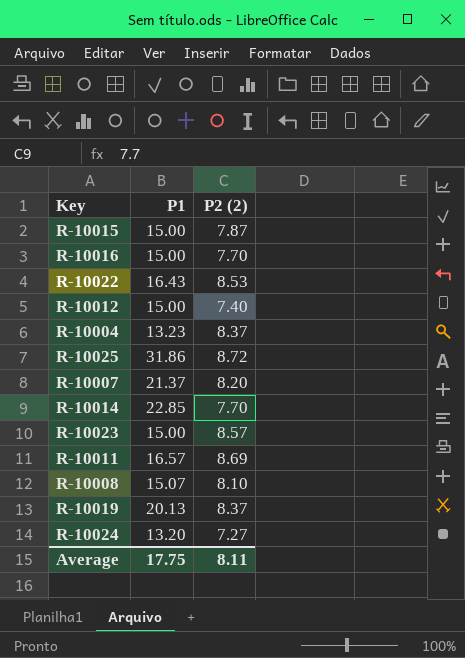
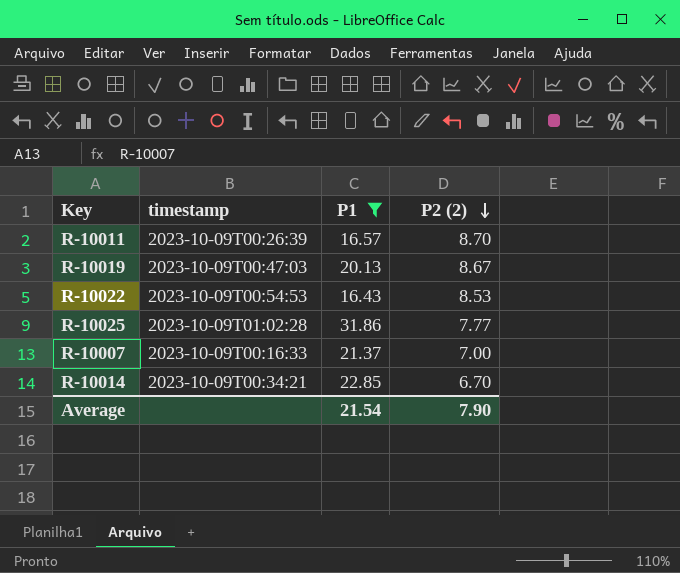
filter: none -> P1 >= 16.43
row order: none -> P2 (2) descending
column timestamp | position: none -> 2
R-10011 | P2 (2): 8.69 -> 8.70
R-10019 | P2 (2): 8.37 -> 8.67
R-10025 | P2 (2): 8.72 -> 7.77
R-10007 | P2 (2): 8.20 -> 7.00
R-10014 | P2 (2): 7.70 -> 6.70
Average | P1: 17.75 -> 21.54
Average | P2 (2): 8.11 -> 7.90

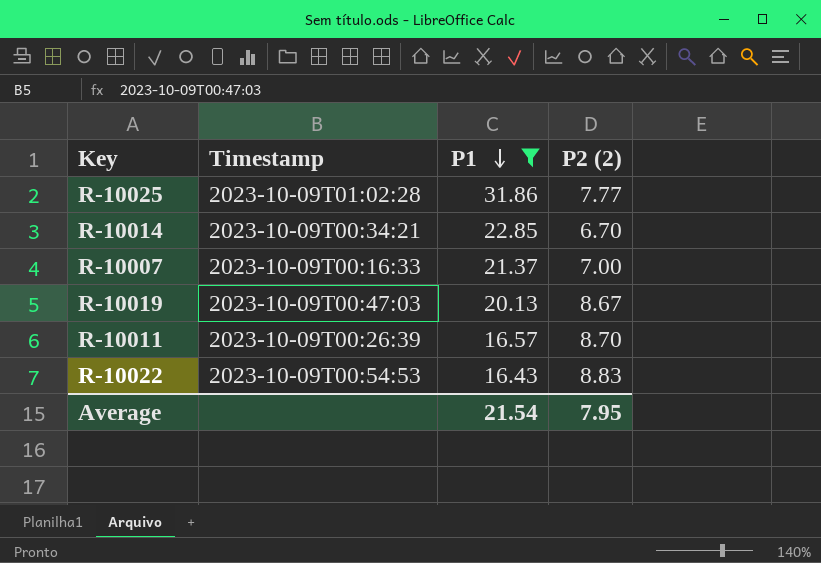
row order: P2 (2) descending -> P1 descending
column name: timestamp -> Timestamp
R-10022 | P2 (2): 8.53 -> 8.83
Average | P2 (2): 7.90 -> 7.95

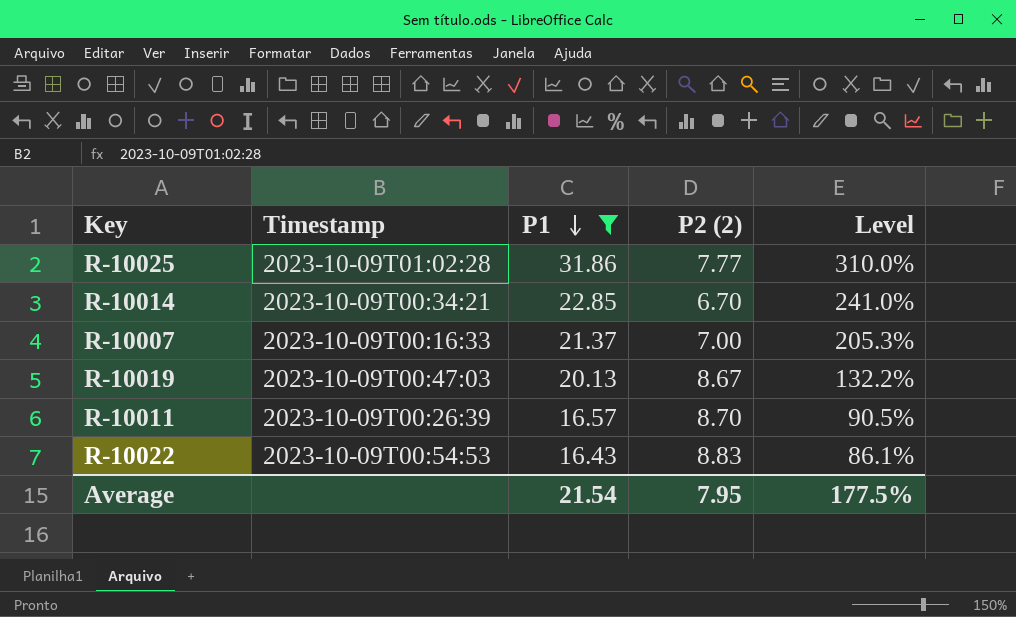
column Level | formula: none -> ([P1] - [P2 (2)]) / [P2 (2)]

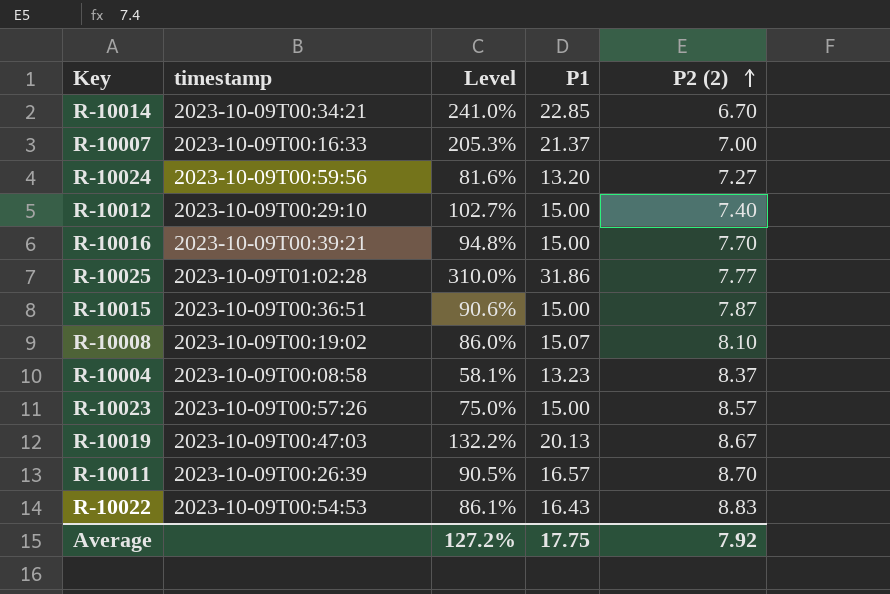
filter: P1 >= 16.43 -> none
row order: P1 descending -> P2 (2) ascending
column name: Timestamp -> timestamp
column Level | position: 5 -> 3
Average | Level: 177.5% -> 127.2%
Average | P1: 21.54 -> 17.75
Average | P2 (2): 7.95 -> 7.92

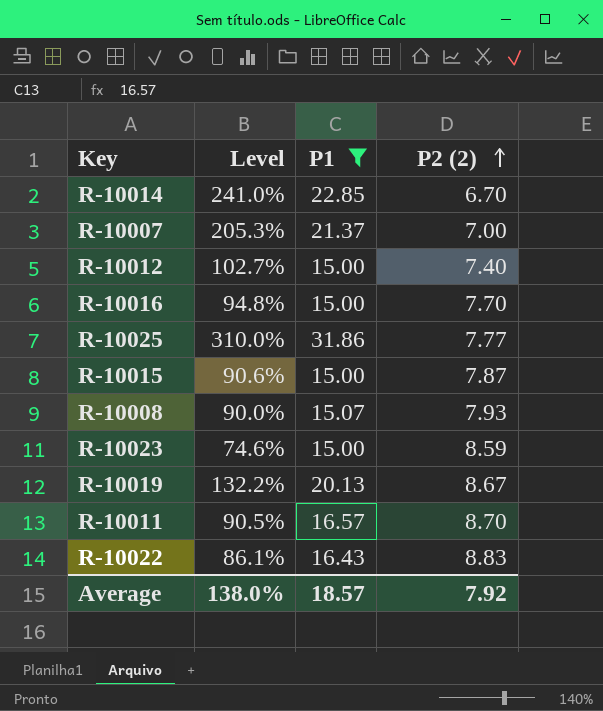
filter: none -> P1 >= 15.00
column timestamp | position: 2 -> none
R-10008 | Level: 86.0% -> 90.0%
R-10008 | P2 (2): 8.10 -> 7.93
R-10023 | Level: 75.0% -> 74.6%
R-10023 | P2 (2): 8.57 -> 8.59
Average | Level: 127.2% -> 138.0%
Average | P1: 17.75 -> 18.57

